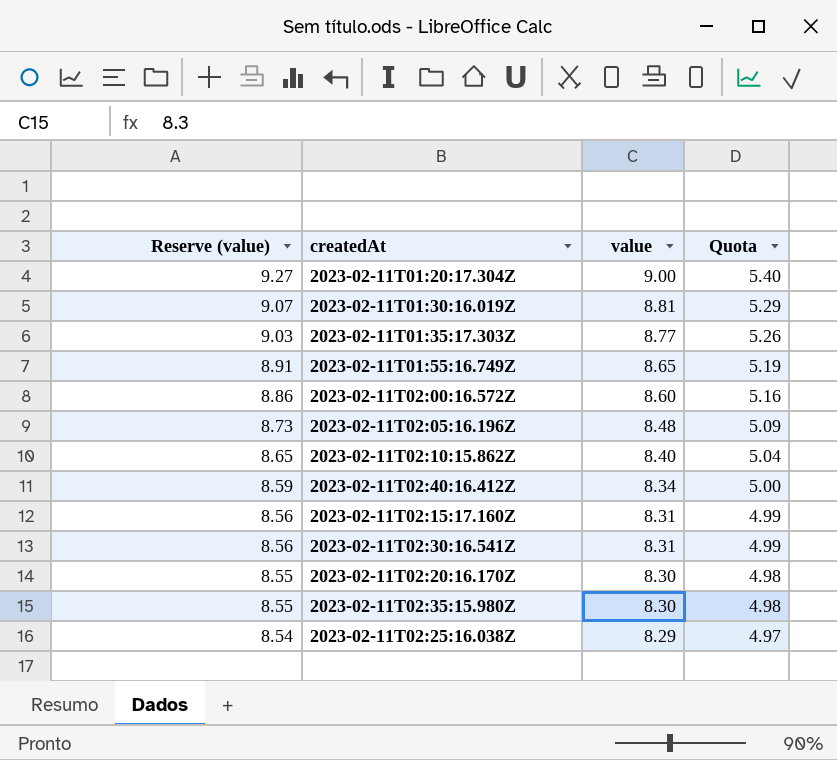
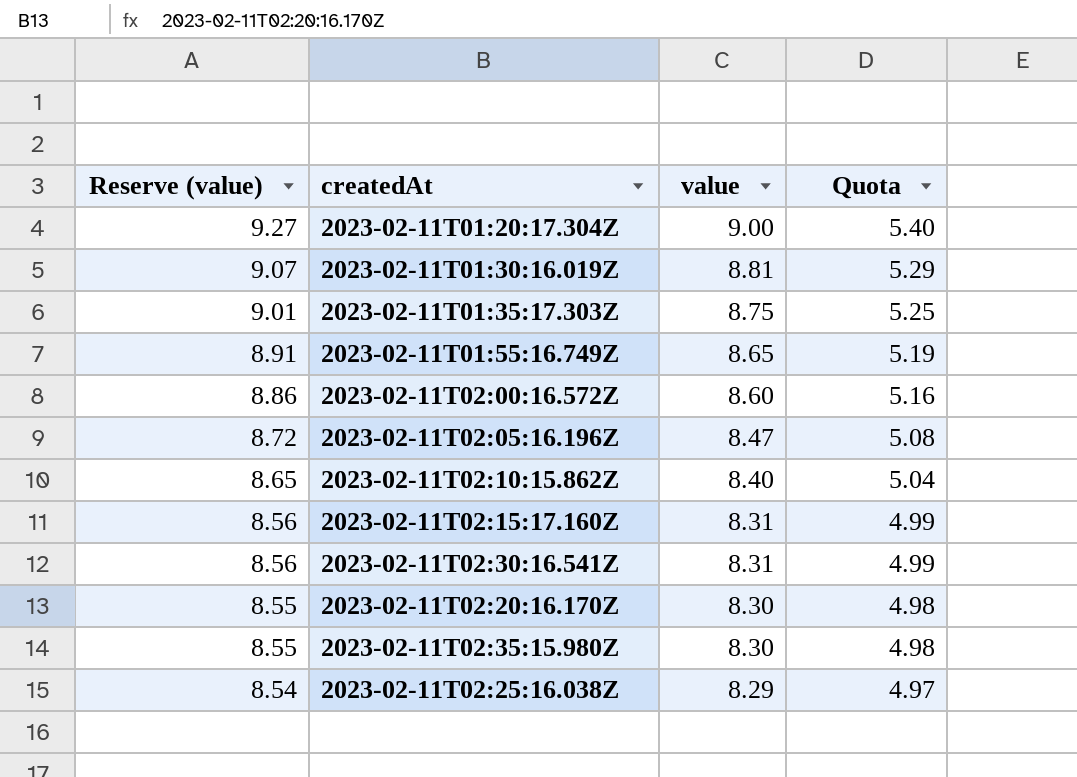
row 2023-02-11T02:40:16.412Z: 8.59 | 8.34 | 5.00 -> none
2023-02-11T01:35:17.303Z | Reserve (value): 9.03 -> 9.01
2023-02-11T01:35:17.303Z | value: 8.77 -> 8.75
2023-02-11T01:35:17.303Z | Quota: 5.26 -> 5.25
2023-02-11T02:05:16.196Z | Reserve (value): 8.73 -> 8.72
2023-02-11T02:05:16.196Z | value: 8.48 -> 8.47
2023-02-11T02:05:16.196Z | Quota: 5.09 -> 5.08

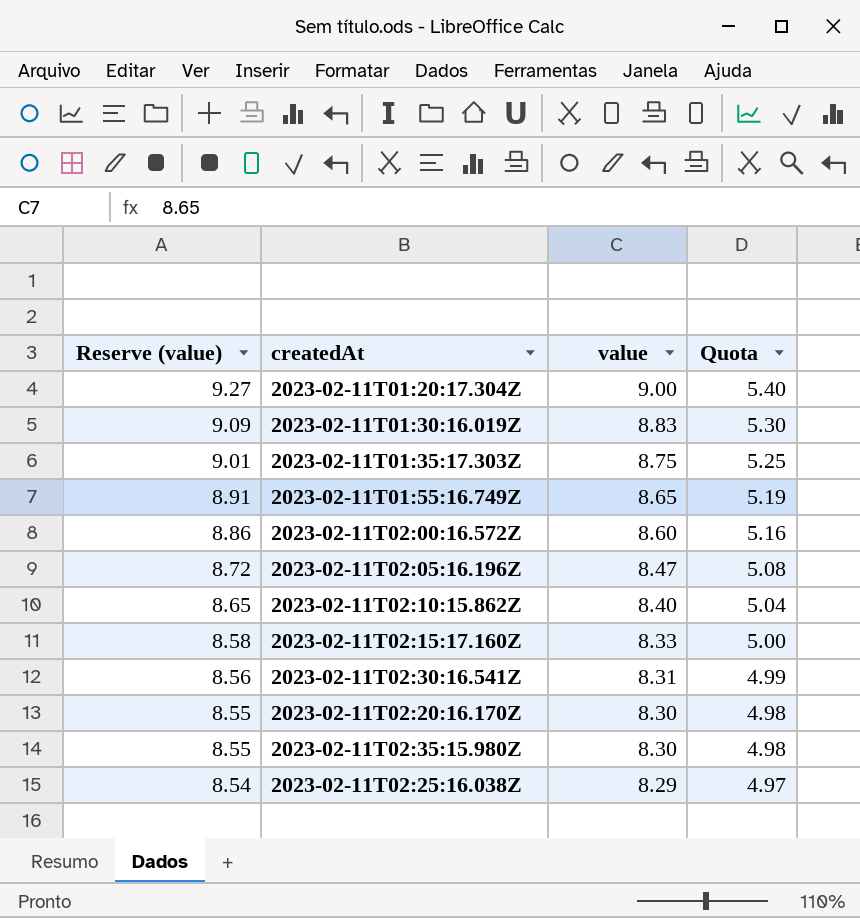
2023-02-11T01:30:16.019Z | Reserve (value): 9.07 -> 9.09
2023-02-11T01:30:16.019Z | value: 8.81 -> 8.83
2023-02-11T01:30:16.019Z | Quota: 5.29 -> 5.30
2023-02-11T02:15:17.160Z | Reserve (value): 8.56 -> 8.58
2023-02-11T02:15:17.160Z | value: 8.31 -> 8.33
2023-02-11T02:15:17.160Z | Quota: 4.99 -> 5.00

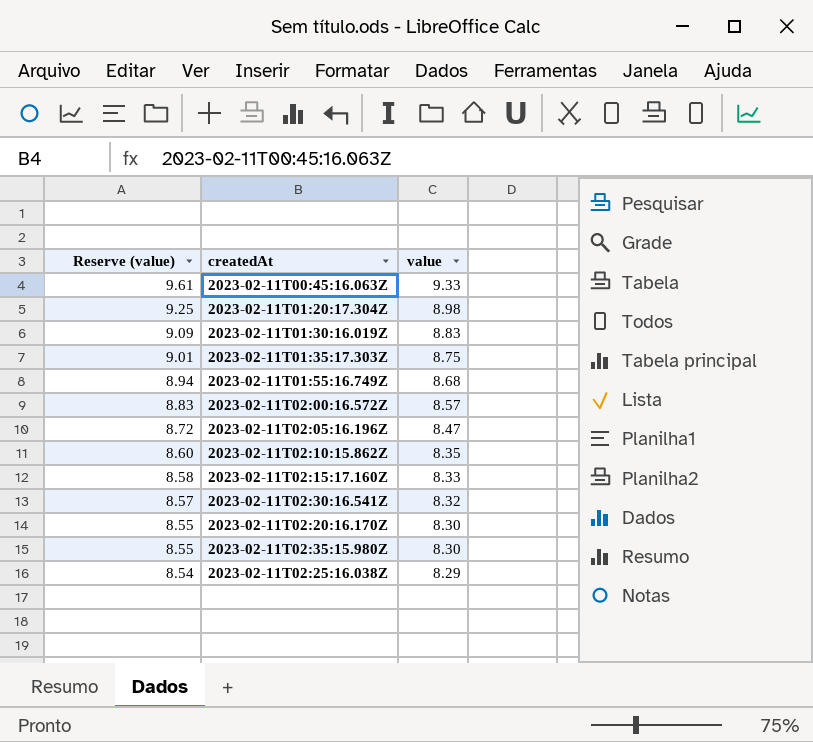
column Quota | formula: [value] * 0.6 -> none
row 2023-02-11T00:45:16.063Z: none -> 9.61 | 9.33
2023-02-11T01:20:17.304Z | Reserve (value): 9.27 -> 9.25
2023-02-11T01:20:17.304Z | value: 9.00 -> 8.98
2023-02-11T01:55:16.749Z | Reserve (value): 8.91 -> 8.94
2023-02-11T01:55:16.749Z | value: 8.65 -> 8.68
2023-02-11T02:00:16.572Z | Reserve (value): 8.86 -> 8.83
2023-02-11T02:00:16.572Z | value: 8.60 -> 8.57
2023-02-11T02:10:15.862Z | Reserve (value): 8.65 -> 8.60
2023-02-11T02:10:15.862Z | value: 8.40 -> 8.35
2023-02-11T02:30:16.541Z | Reserve (value): 8.56 -> 8.57
2023-02-11T02:30:16.541Z | value: 8.31 -> 8.32

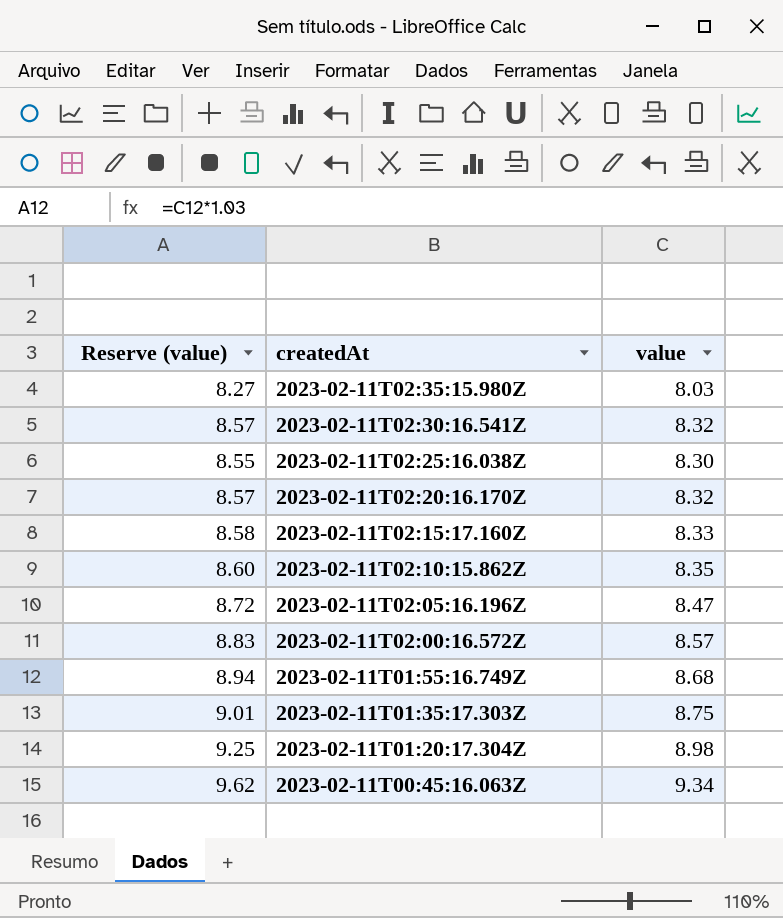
row order: Reserve (value) descending -> createdAt descending
row 2023-02-11T01:30:16.019Z: 9.09 | 8.83 -> none
2023-02-11T02:35:15.980Z | Reserve (value): 8.55 -> 8.27
2023-02-11T02:35:15.980Z | value: 8.30 -> 8.03
2023-02-11T02:25:16.038Z | Reserve (value): 8.54 -> 8.55
2023-02-11T02:25:16.038Z | value: 8.29 -> 8.30
2023-02-11T02:20:16.170Z | Reserve (value): 8.55 -> 8.57
2023-02-11T02:20:16.170Z | value: 8.30 -> 8.32
2023-02-11T00:45:16.063Z | Reserve (value): 9.61 -> 9.62
2023-02-11T00:45:16.063Z | value: 9.33 -> 9.34

